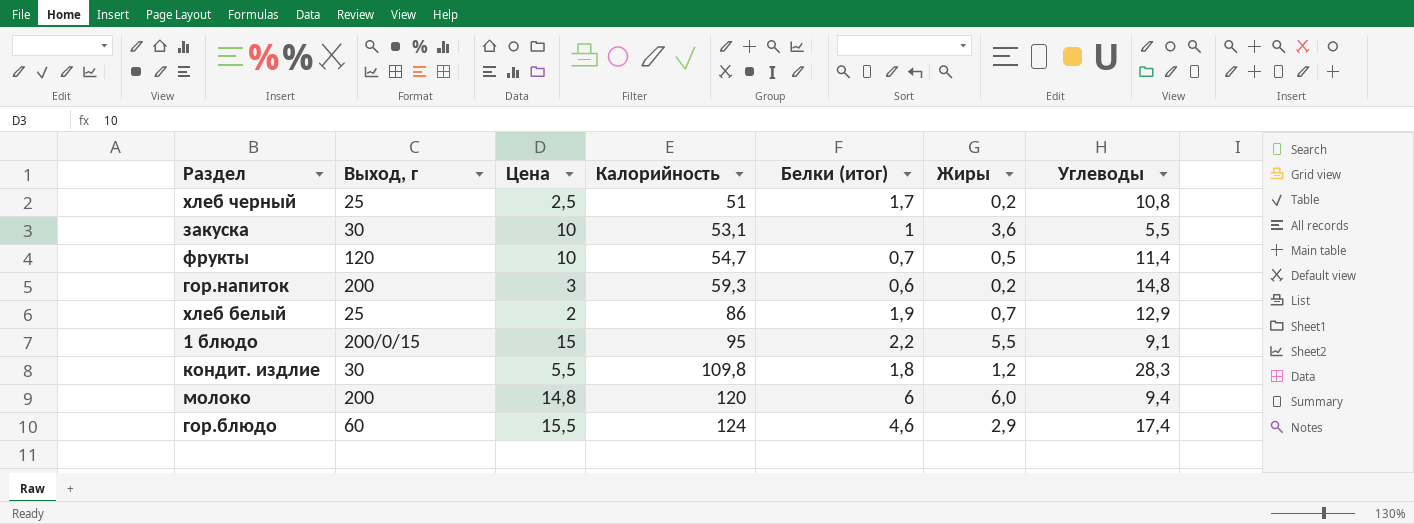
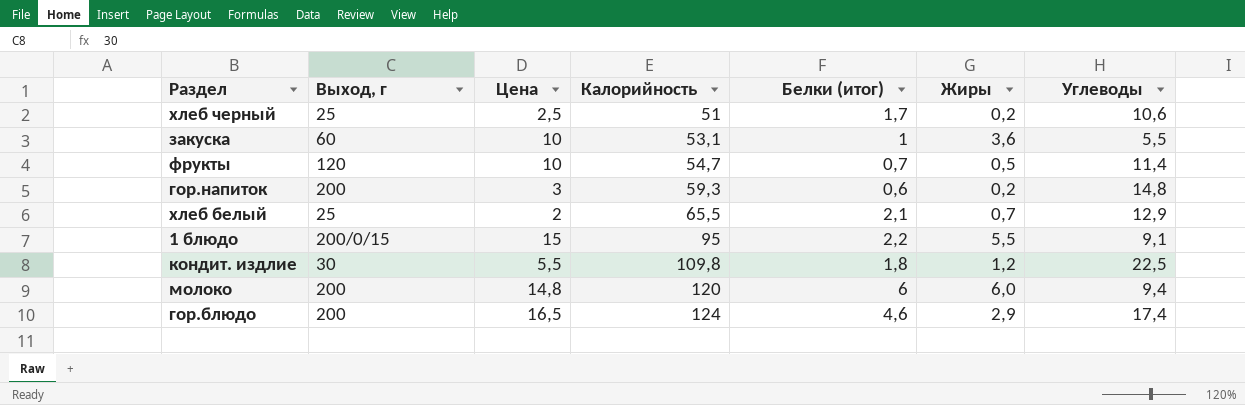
хлеб черный | Углеводы: 10,8 -> 10,6
закуска | Выход, г: 30 -> 60
хлеб белый | Калорийность: 86 -> 65,5
хлеб белый | Белки (итог): 1,9 -> 2,1
кондит. издлие | Углеводы: 28,3 -> 22,5
гор.блюдо | Выход, г: 60 -> 200
гор.блюдо | Цена: 15,5 -> 16,5

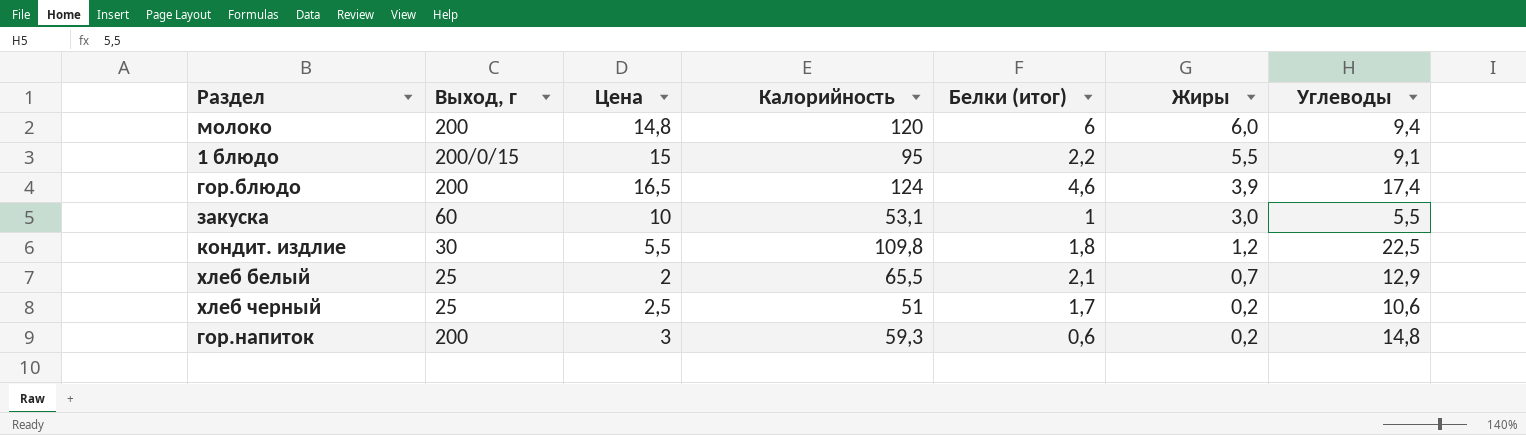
row order: Калорийность ascending -> Жиры descending
row фрукты: 120 | 10 | 54,7 | 0,7 | 0,5 | 11,4 -> none
гор.блюдо | Жиры: 2,9 -> 3,9
закуска | Жиры: 3,6 -> 3,0

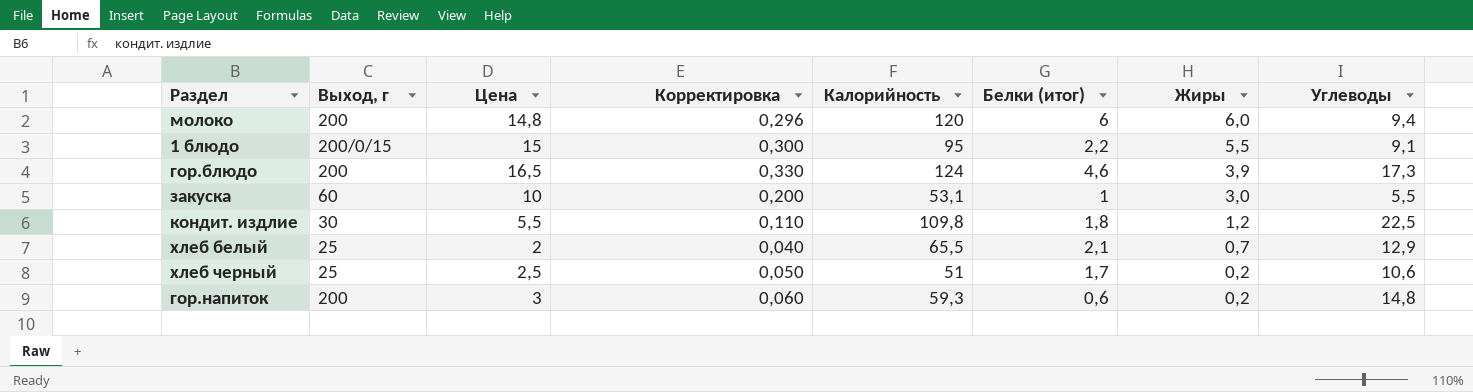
column Корректировка | formula: none -> [Цена] * 0,02
гор.блюдо | Углеводы: 17,4 -> 17,3

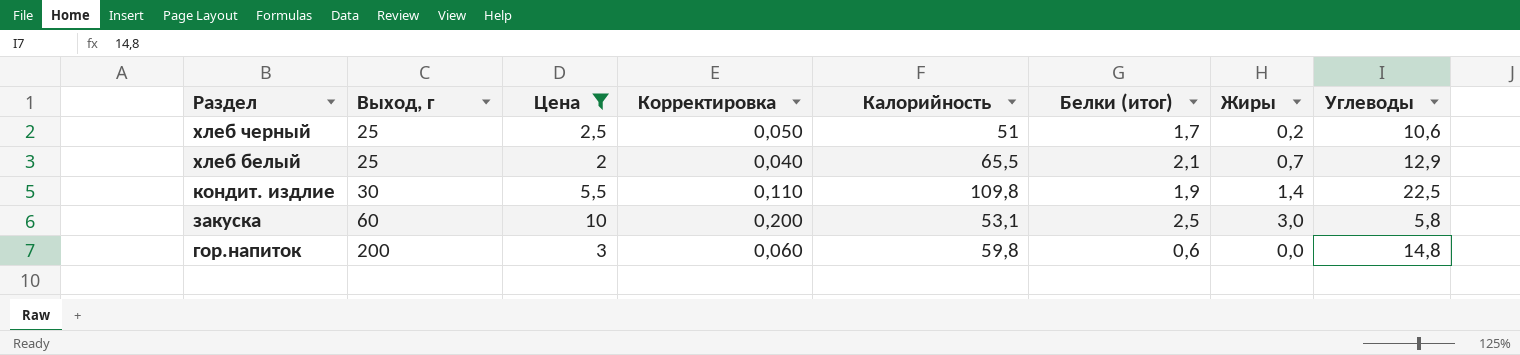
filter: none -> Цена <= 10
row order: Жиры descending -> Раздел descending
кондит. издлие | Белки (итог): 1,8 -> 1,9
кондит. издлие | Жиры: 1,2 -> 1,4
закуска | Белки (итог): 1 -> 2,5
закуска | Углеводы: 5,5 -> 5,8
гор.напиток | Калорийность: 59,3 -> 59,8
гор.напиток | Жиры: 0,2 -> 0,0

